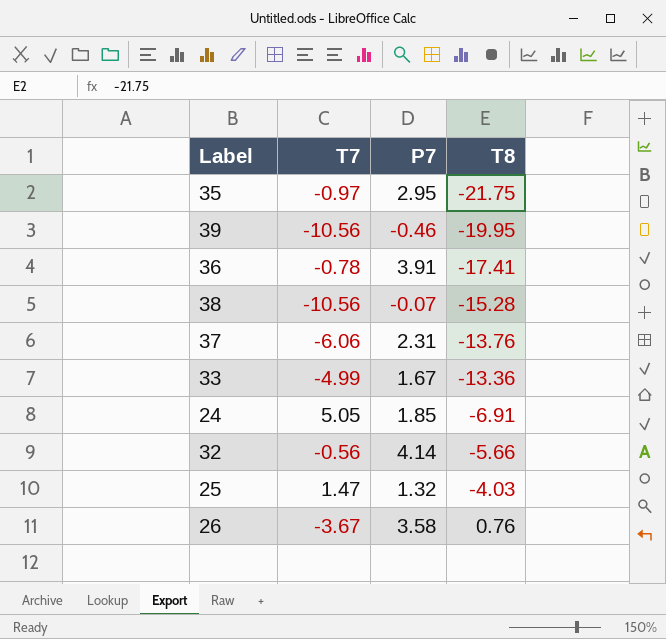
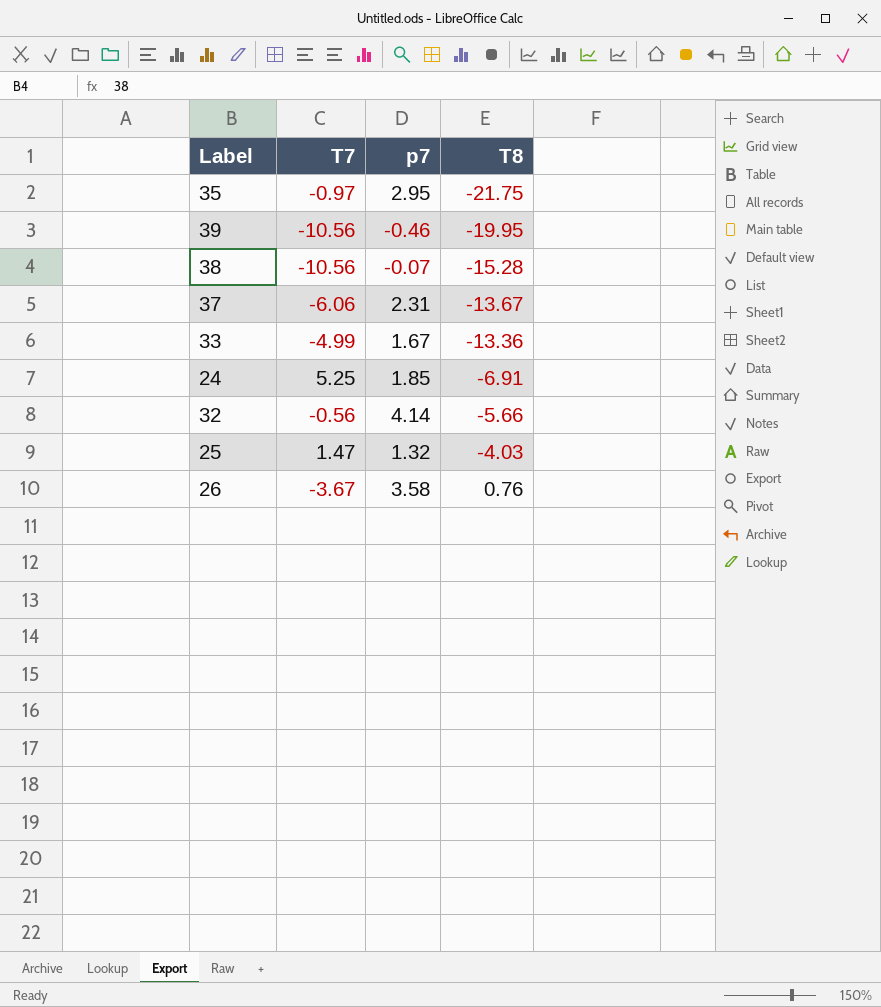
column name: P7 -> p7
row 36: -0.78 | 3.91 | -17.41 -> none
37 | T8: -13.76 -> -13.67
24 | T7: 5.05 -> 5.25

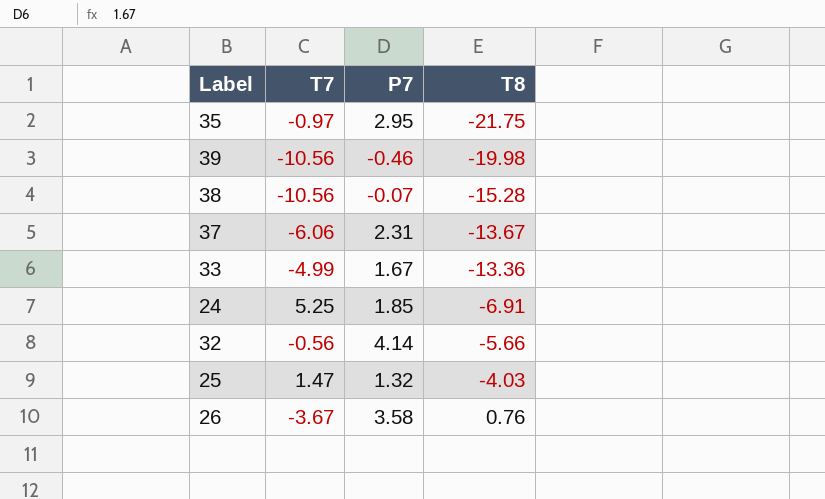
column name: p7 -> P7
39 | T8: -19.95 -> -19.98

